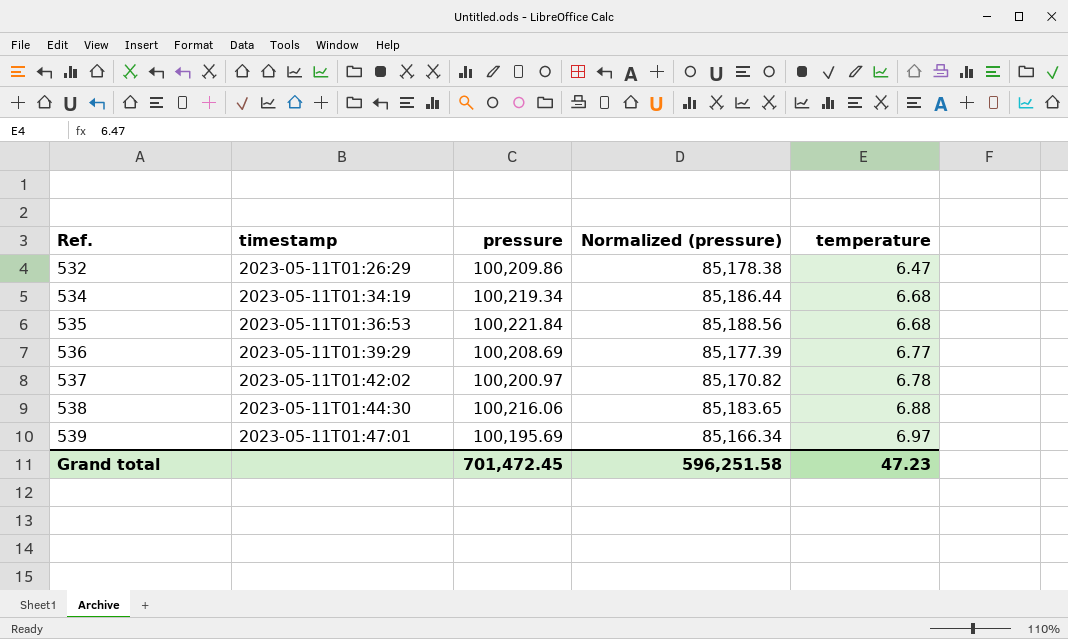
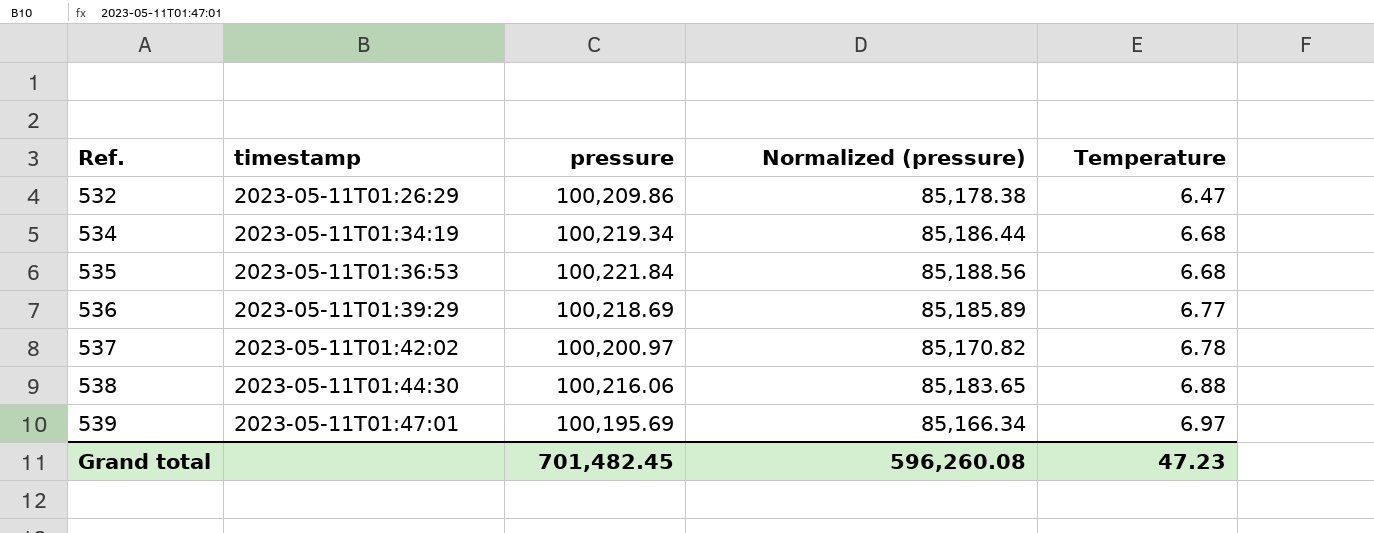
column name: temperature -> Temperature
536 | pressure: 100,208.69 -> 100,218.69
536 | Normalized (pressure): 85,177.39 -> 85,185.89
Grand total | pressure: 701,472.45 -> 701,482.45
Grand total | Normalized (pressure): 596,251.58 -> 596,260.08

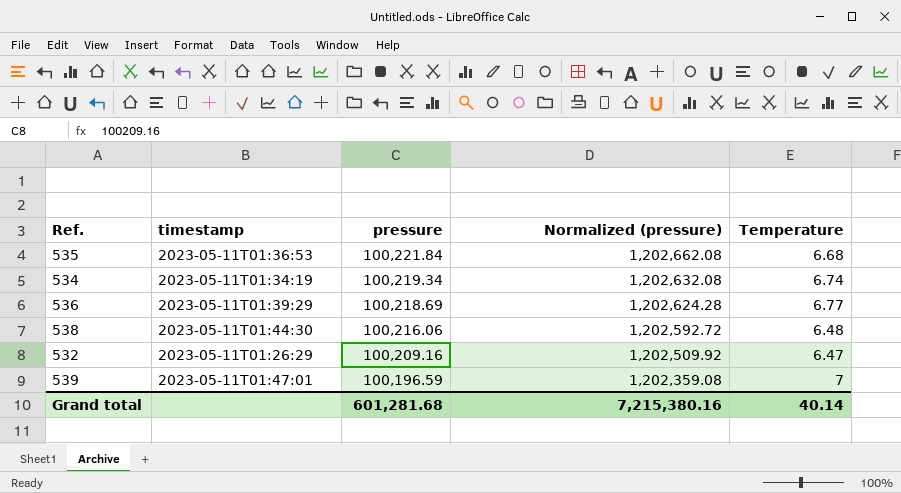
row order: Ref. ascending -> pressure descending
column Normalized (pressure) | formula: [pressure] * 0.85 -> [pressure] * 12
row 537: 2023-05-11T01:42:02 | 100,200.97 | 85,170.82 | 6.78 -> none
534 | Temperature: 6.68 -> 6.74
538 | Temperature: 6.88 -> 6.48
532 | pressure: 100,209.86 -> 100,209.16
539 | pressure: 100,195.69 -> 100,196.59
539 | Temperature: 6.97 -> 7
Grand total | pressure: 701,482.45 -> 601,281.68
Grand total | Normalized (pressure): 596,260.08 -> 7,215,380.16
Grand total | Temperature: 47.23 -> 40.14

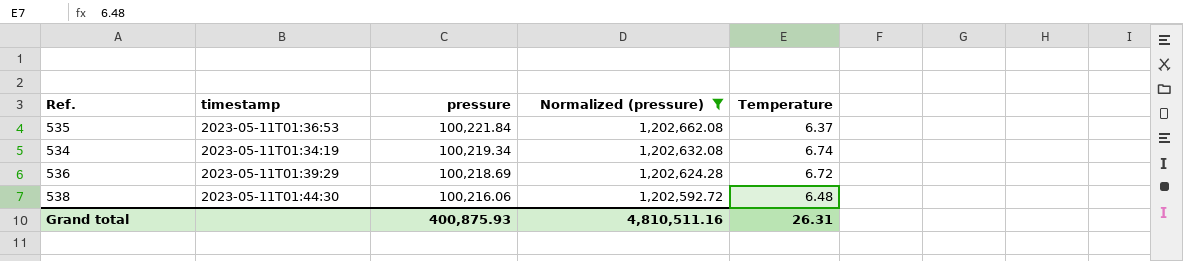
filter: none -> Normalized (pressure) >= 1,202,592.72
535 | Temperature: 6.68 -> 6.37
536 | Temperature: 6.77 -> 6.72
Grand total | pressure: 601,281.68 -> 400,875.93
Grand total | Normalized (pressure): 7,215,380.16 -> 4,810,511.16
Grand total | Temperature: 40.14 -> 26.31

